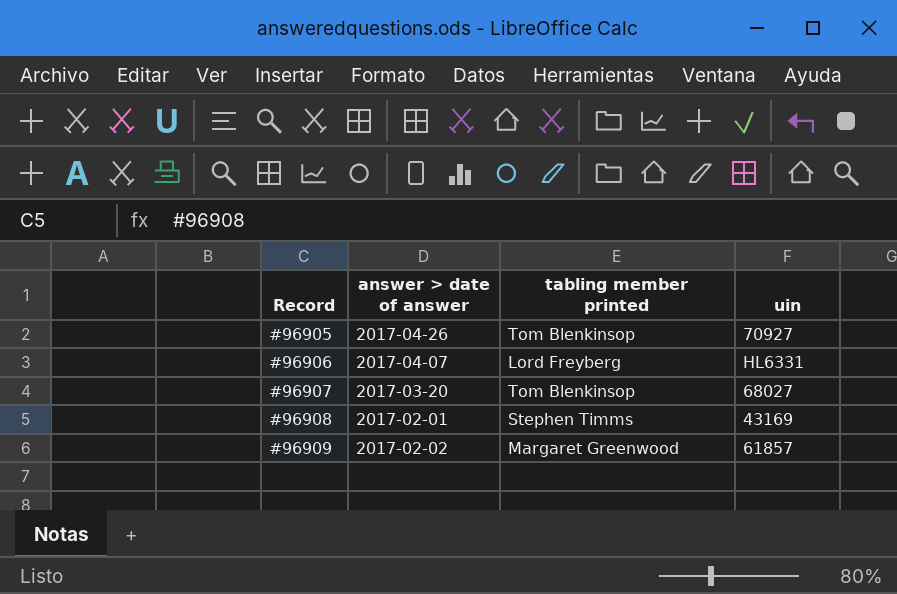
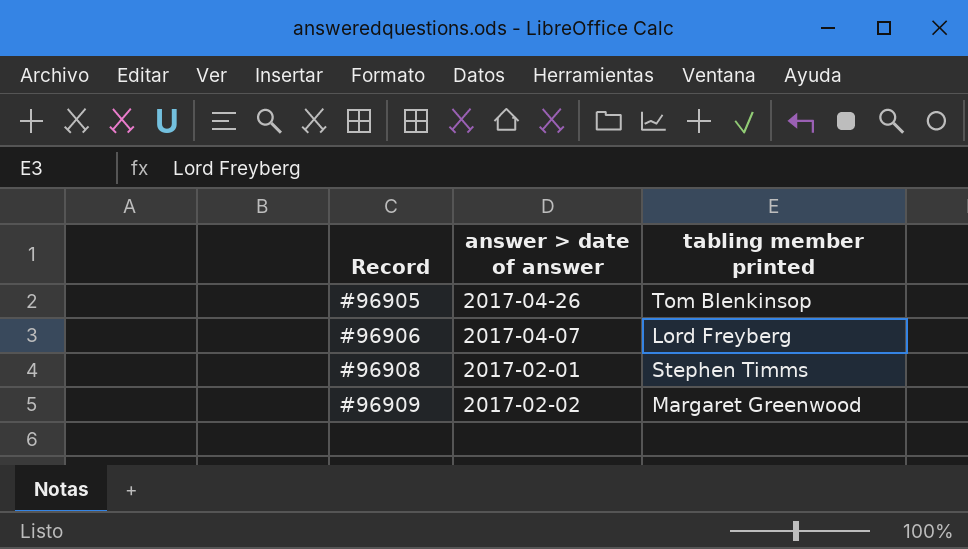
column uin | position: 4 -> none
row #96907: 2017-03-20 | Tom Blenkinsop | 68027 -> none

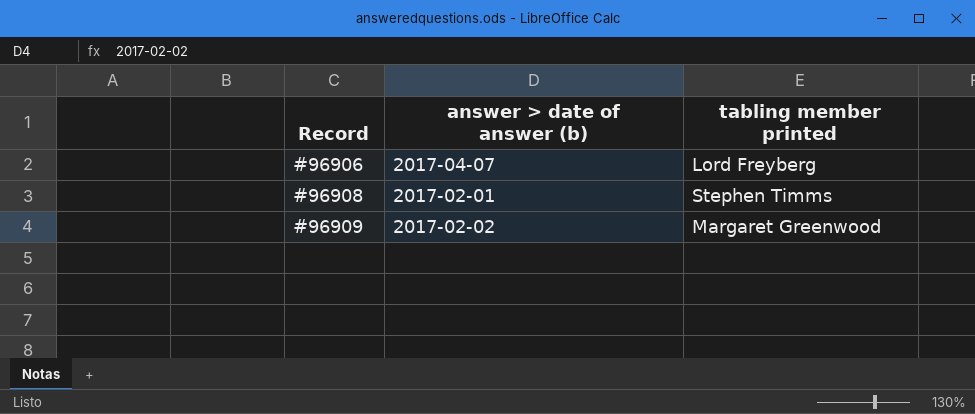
column name: answer > date of answer -> answer > date of answer (b)
row #96905: 2017-04-26 | Tom Blenkinsop -> none

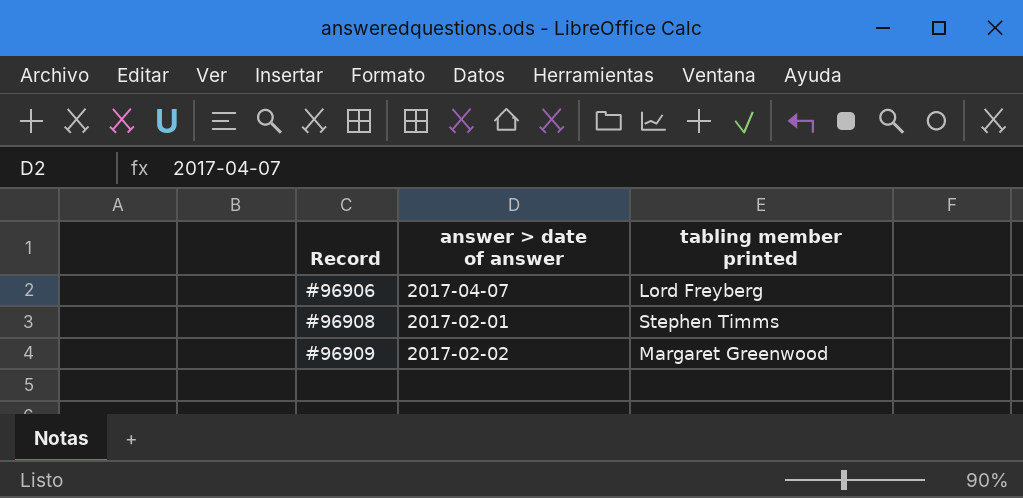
column name: answer > date of answer (b) -> answer > date of answer

